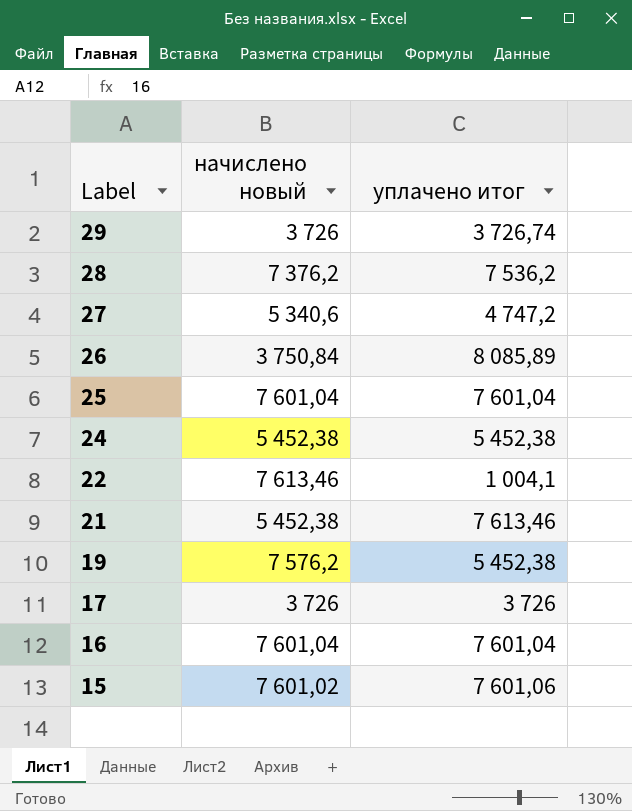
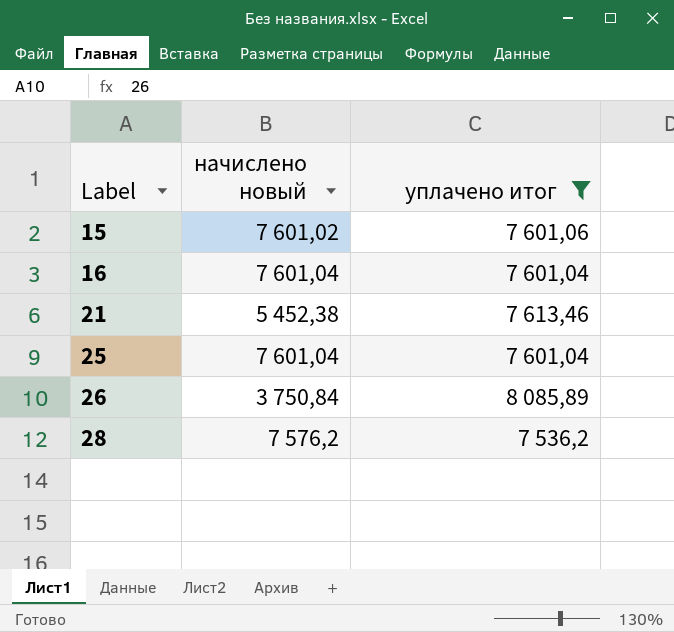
filter: none -> уплачено итог >= 7 536,2
row order: Label descending -> Label ascending
28 | начислено новый: 7 376,2 -> 7 576,2

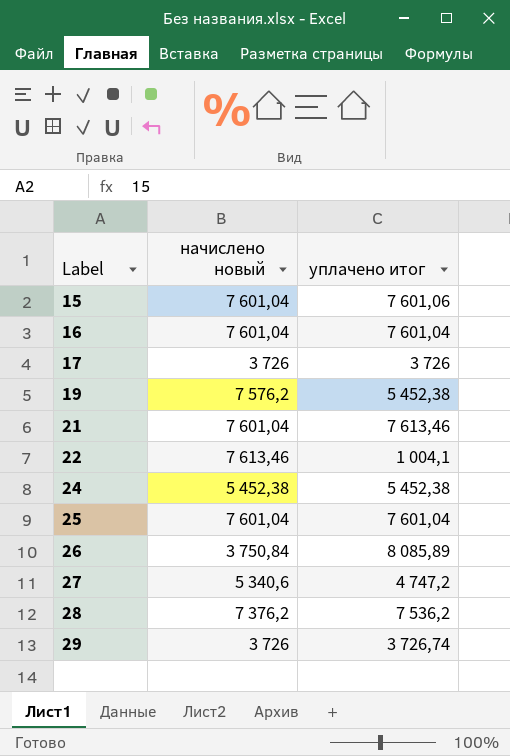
filter: уплачено итог >= 7 536,2 -> none
15 | начислено новый: 7 601,02 -> 7 601,04
21 | начислено новый: 5 452,38 -> 7 601,04
28 | начислено новый: 7 576,2 -> 7 376,2

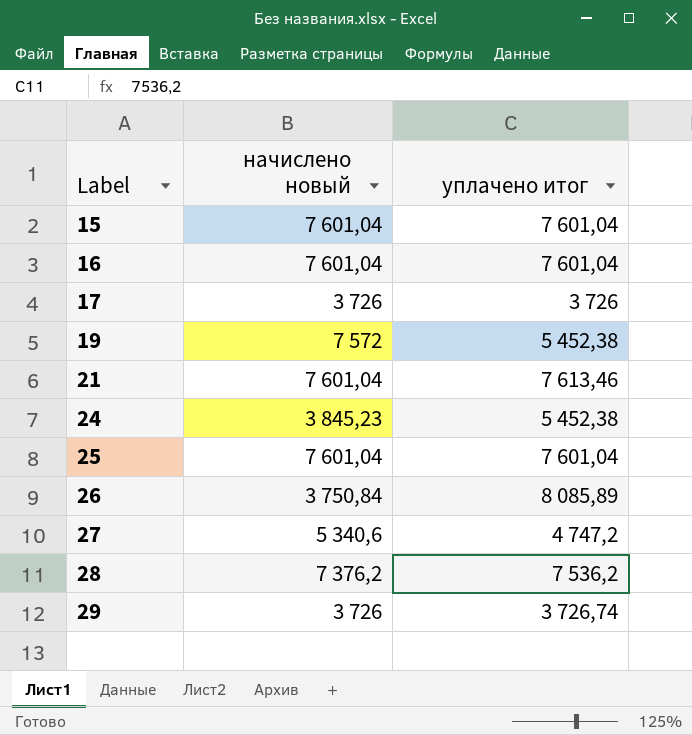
row 22: 7 613,46 | 1 004,1 -> none
15 | уплачено итог: 7 601,06 -> 7 601,04
19 | начислено новый: 7 576,2 -> 7 572
24 | начислено новый: 5 452,38 -> 3 845,23

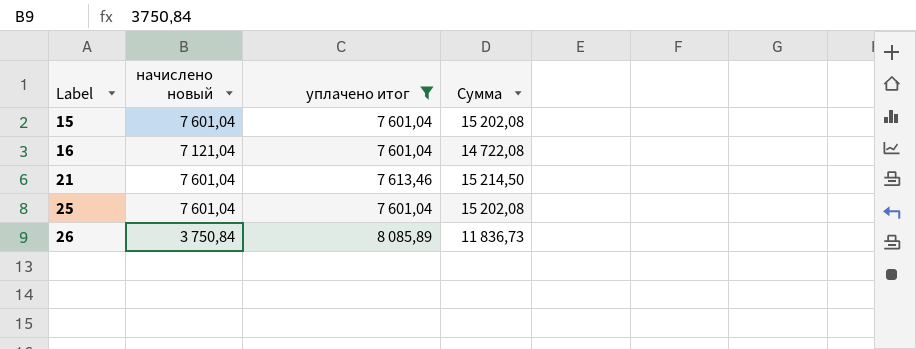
filter: none -> уплачено итог >= 7 601,04
column Сумма | formula: none -> [начислено новый] + [уплачено итог]
16 | начислено новый: 7 601,04 -> 7 121,04

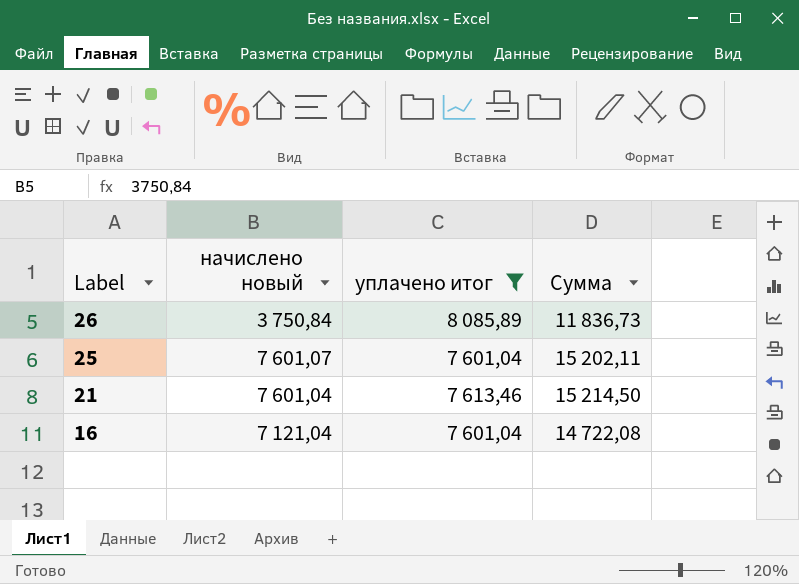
row order: Label ascending -> Label descending
row 15: 7 601,04 | 7 601,04 | 15 202,08 -> none
25 | начислено новый: 7 601,04 -> 7 601,07
25 | Сумма: 15 202,08 -> 15 202,11

